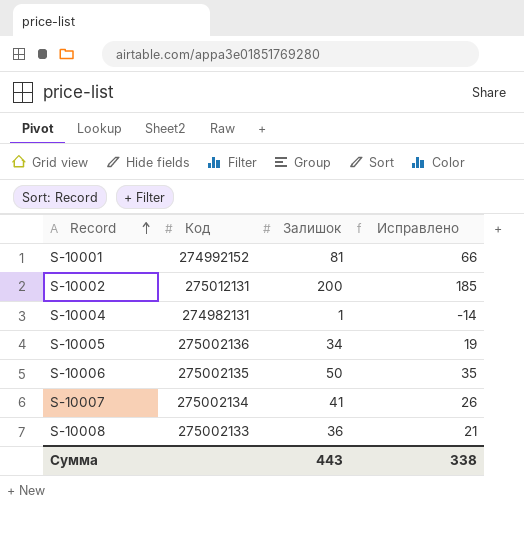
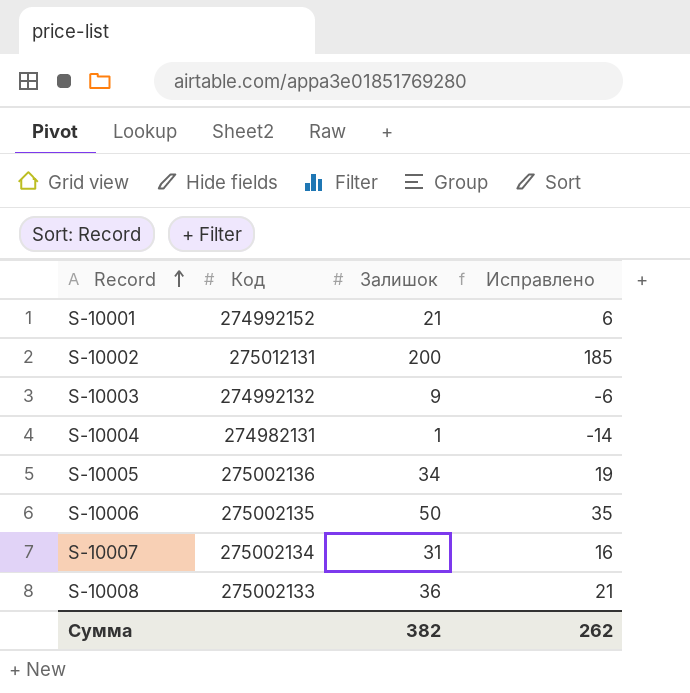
S-10001 | Залишок: 81 -> 21
S-10001 | Исправлено: 66 -> 6
row S-10003: none -> 274992132 | 9 | -6
S-10007 | Залишок: 41 -> 31
S-10007 | Исправлено: 26 -> 16
Сумма | Залишок: 443 -> 382
Сумма | Исправлено: 338 -> 262

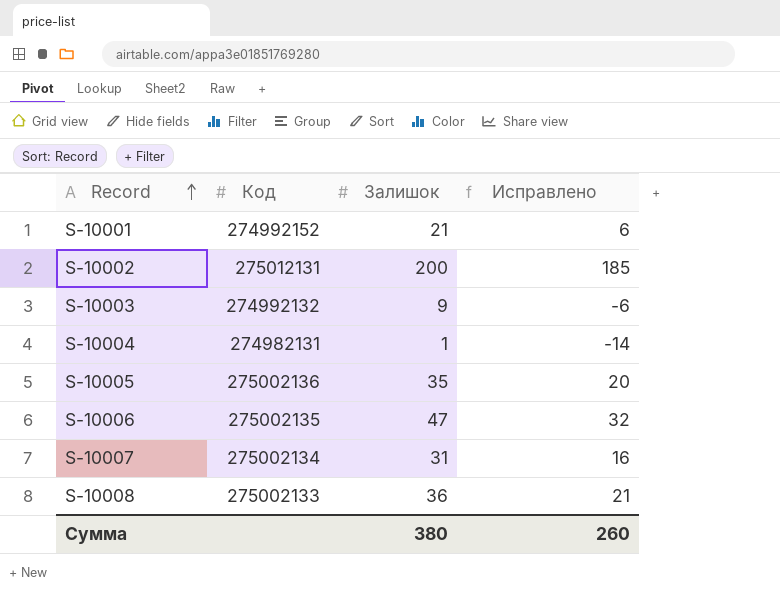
S-10005 | Залишок: 34 -> 35
S-10005 | Исправлено: 19 -> 20
S-10006 | Залишок: 50 -> 47
S-10006 | Исправлено: 35 -> 32
Сумма | Залишок: 382 -> 380
Сумма | Исправлено: 262 -> 260

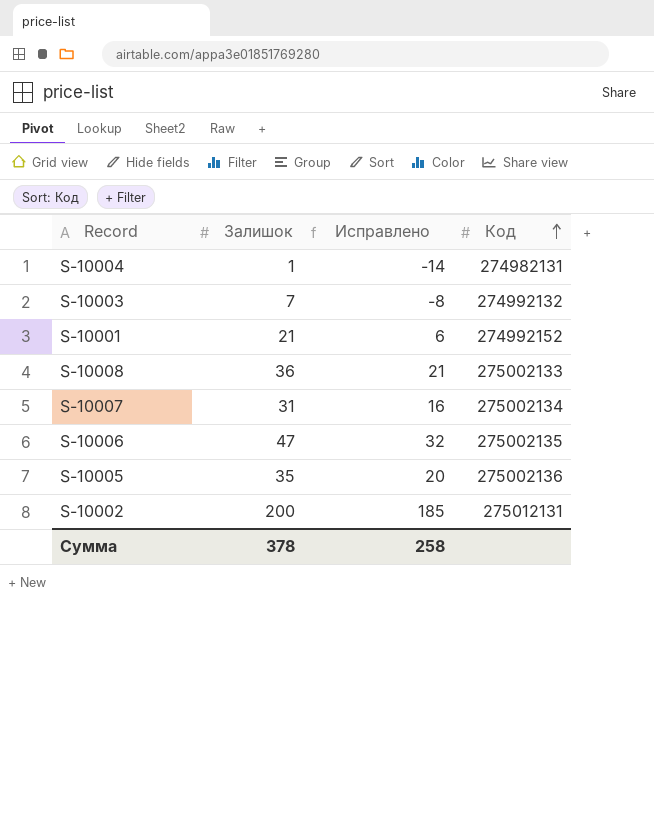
row order: Record ascending -> Код ascending
column Код | position: 2 -> 4
S-10003 | Залишок: 9 -> 7
S-10003 | Исправлено: -6 -> -8
Сумма | Залишок: 380 -> 378
Сумма | Исправлено: 260 -> 258

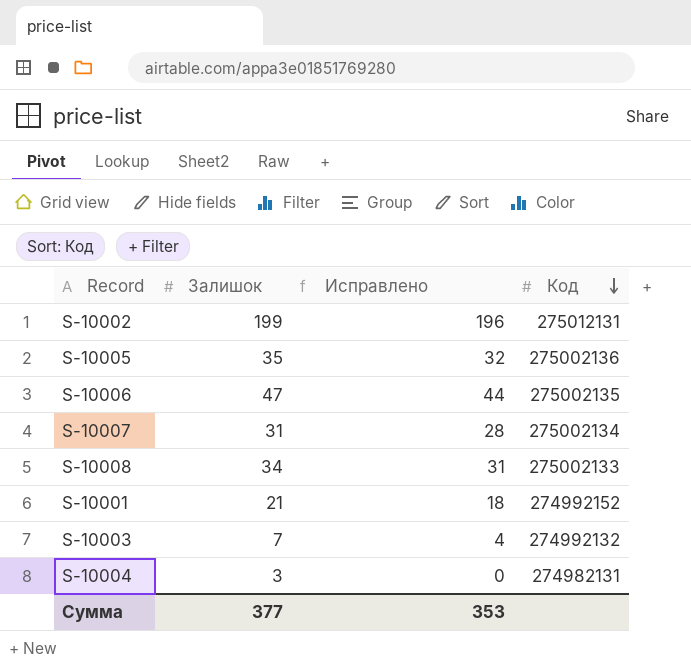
row order: Код ascending -> Код descending
column Исправлено | formula: [Залишок] - 15 -> [Залишок] - 3
S-10002 | Залишок: 200 -> 199
S-10008 | Залишок: 36 -> 34
S-10004 | Залишок: 1 -> 3
Сумма | Залишок: 378 -> 377
Сумма | Исправлено: 258 -> 353

